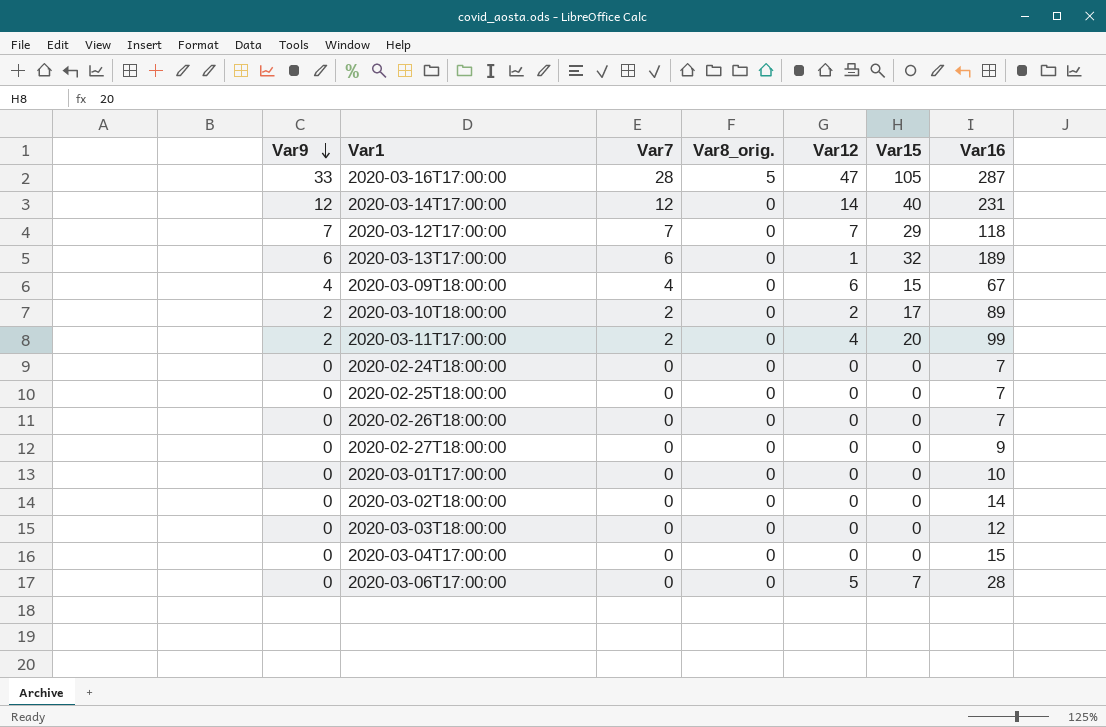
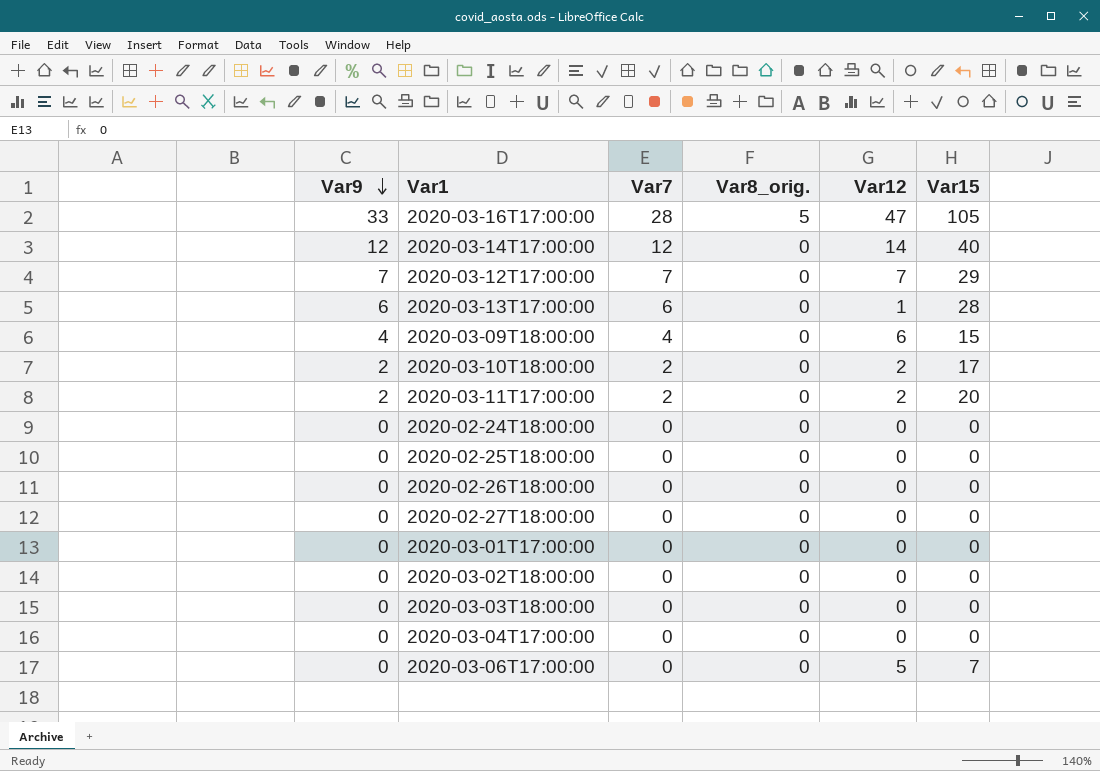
column Var16 | position: 7 -> none
2020-03-13T17:00:00 | Var15: 32 -> 28
2020-03-11T17:00:00 | Var12: 4 -> 2

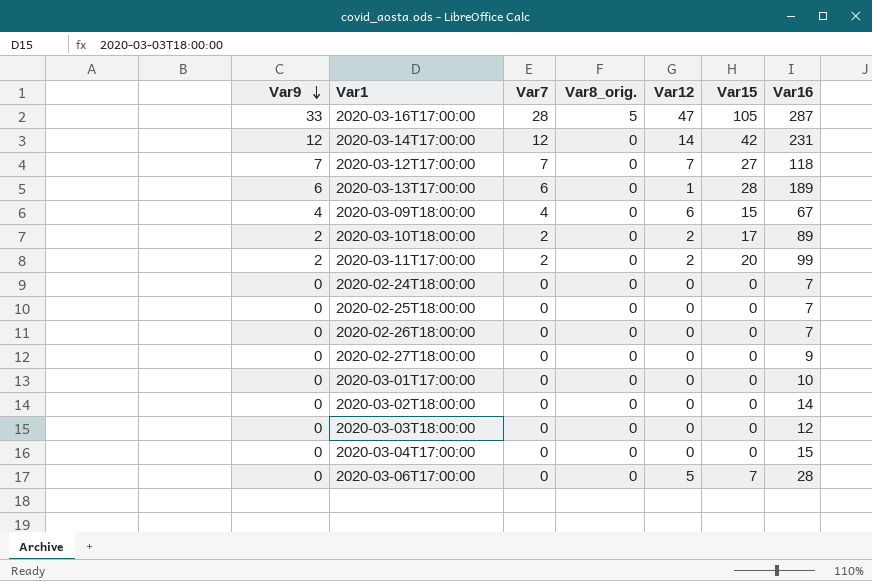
column Var16 | position: none -> 7
2020-03-14T17:00:00 | Var15: 40 -> 42
2020-03-12T17:00:00 | Var15: 29 -> 27

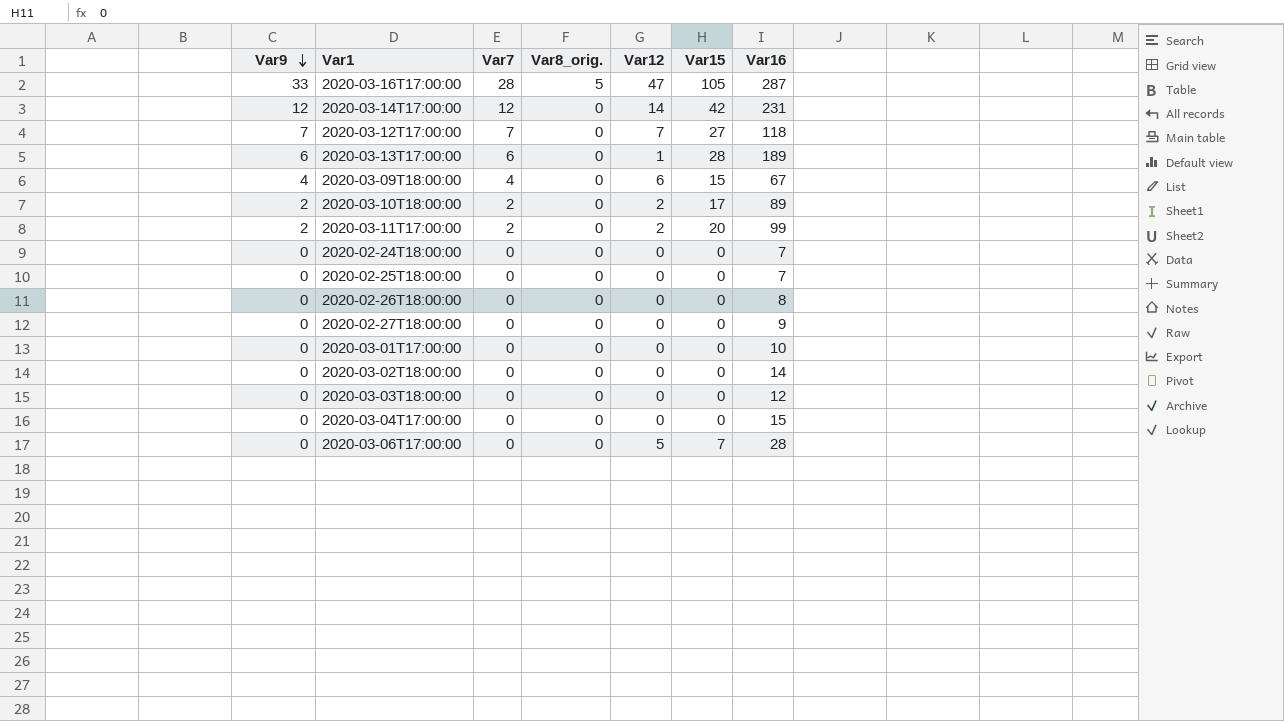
2020-02-26T18:00:00 | Var16: 7 -> 8

